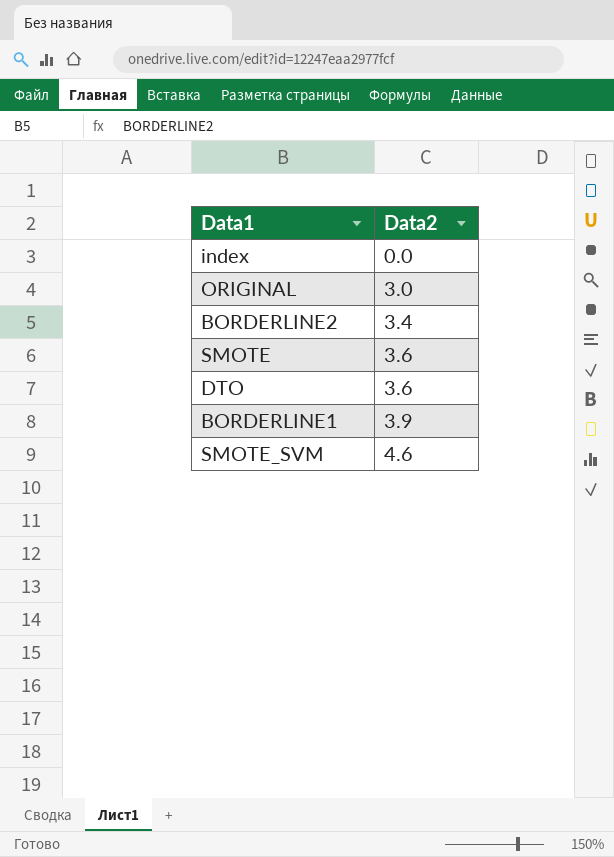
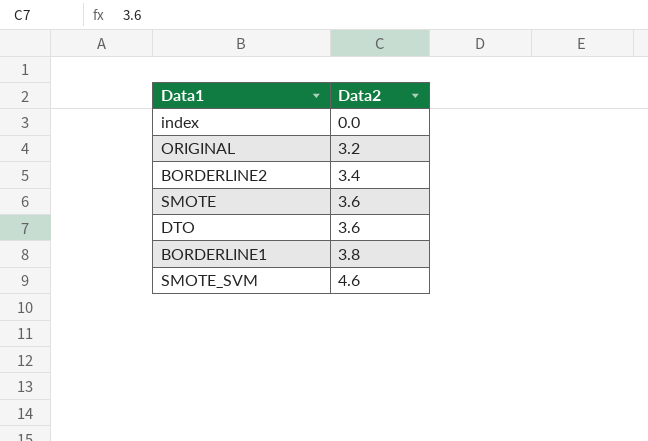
ORIGINAL | Data2: 3.0 -> 3.2
BORDERLINE1 | Data2: 3.9 -> 3.8

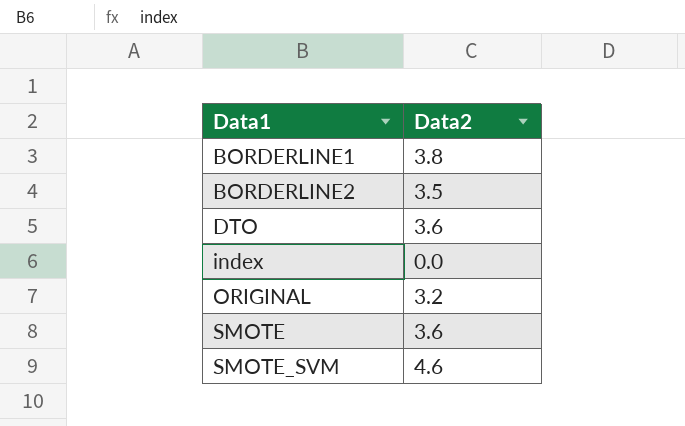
row order: Data2 ascending -> Data1 ascending
BORDERLINE2 | Data2: 3.4 -> 3.5

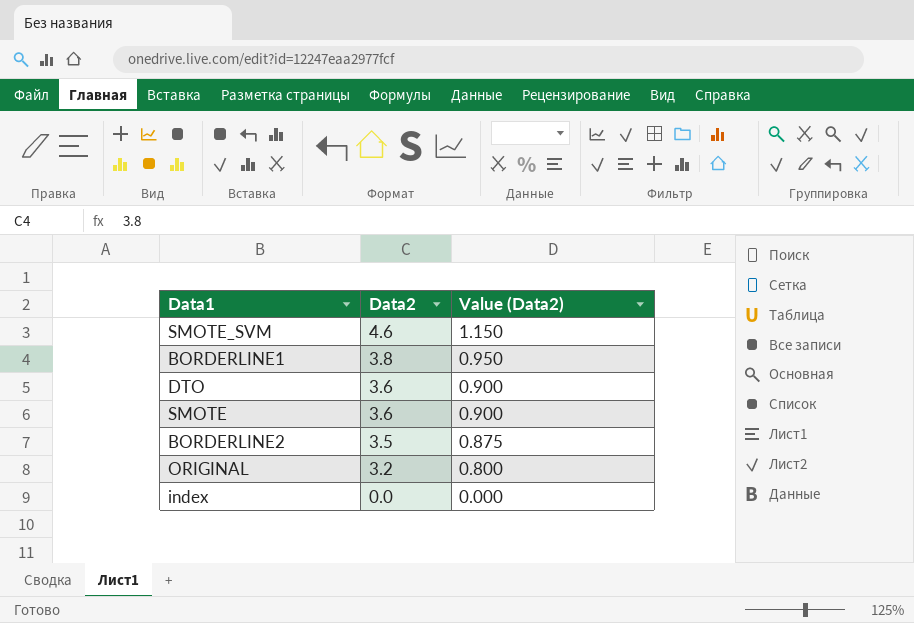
row order: Data1 ascending -> Data2 descending
column Value (Data2) | formula: none -> [Data2] * 0.25

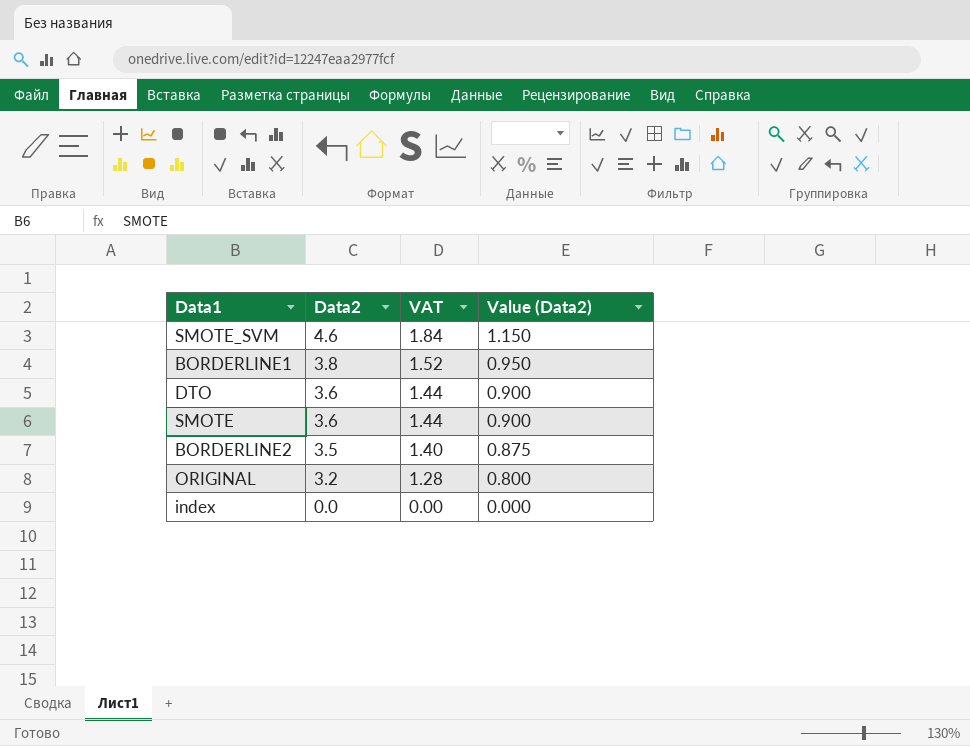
column VAT | formula: none -> [Data2] * 0.4

